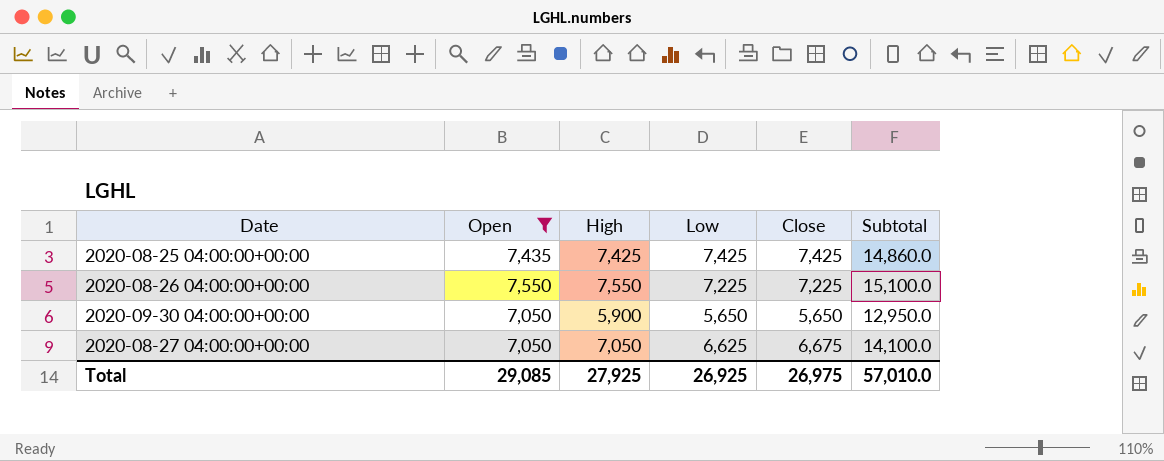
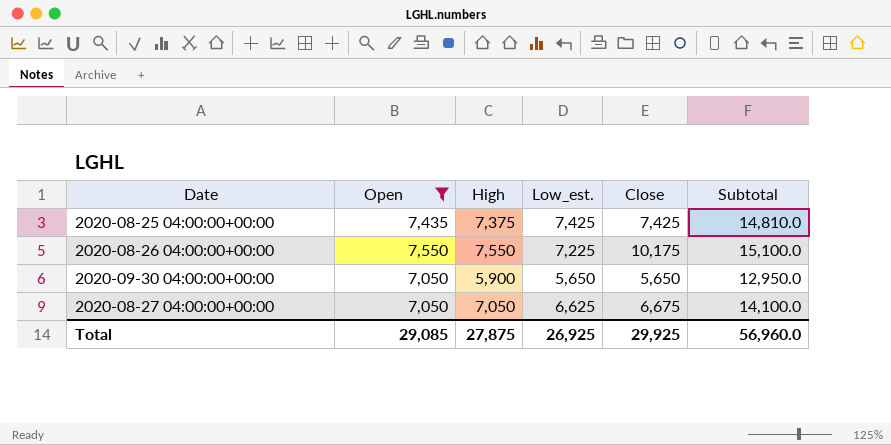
column name: Low -> Low_est.
2020-08-25 04:00:00+00:00 | High: 7,425 -> 7,375
2020-08-25 04:00:00+00:00 | Subtotal: 14,860.0 -> 14,810.0
2020-08-26 04:00:00+00:00 | Close: 7,225 -> 10,175
Total | High: 27,925 -> 27,875
Total | Close: 26,975 -> 29,925
Total | Subtotal: 57,010.0 -> 56,960.0

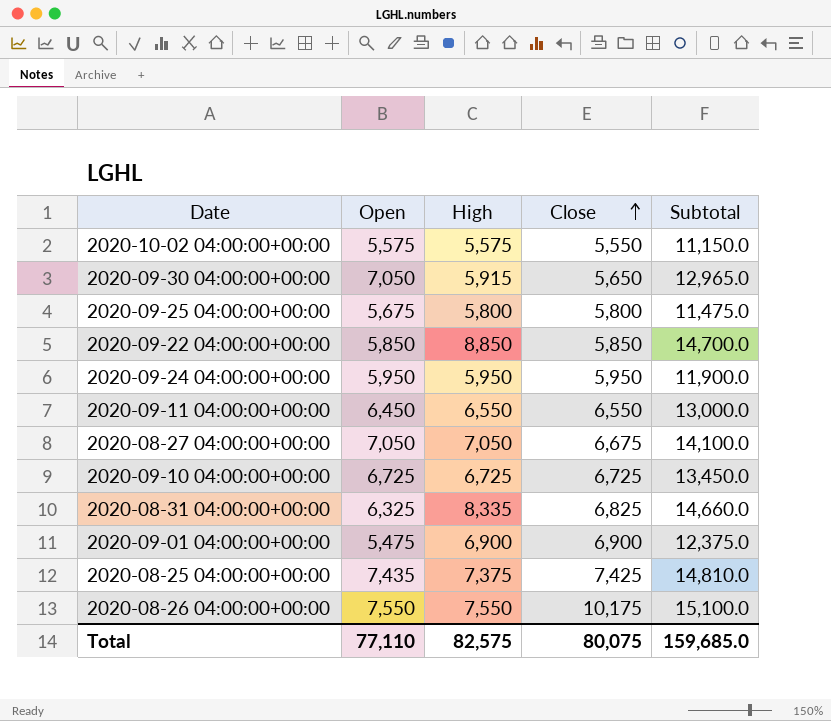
filter: Open >= 7,050 -> none
row order: none -> Close ascending
column Low_est. | position: 4 -> none
2020-09-30 04:00:00+00:00 | High: 5,900 -> 5,915
2020-09-30 04:00:00+00:00 | Subtotal: 12,950.0 -> 12,965.0
Total | Open: 29,085 -> 77,110
Total | High: 27,875 -> 82,575
Total | Close: 29,925 -> 80,075
Total | Subtotal: 56,960.0 -> 159,685.0

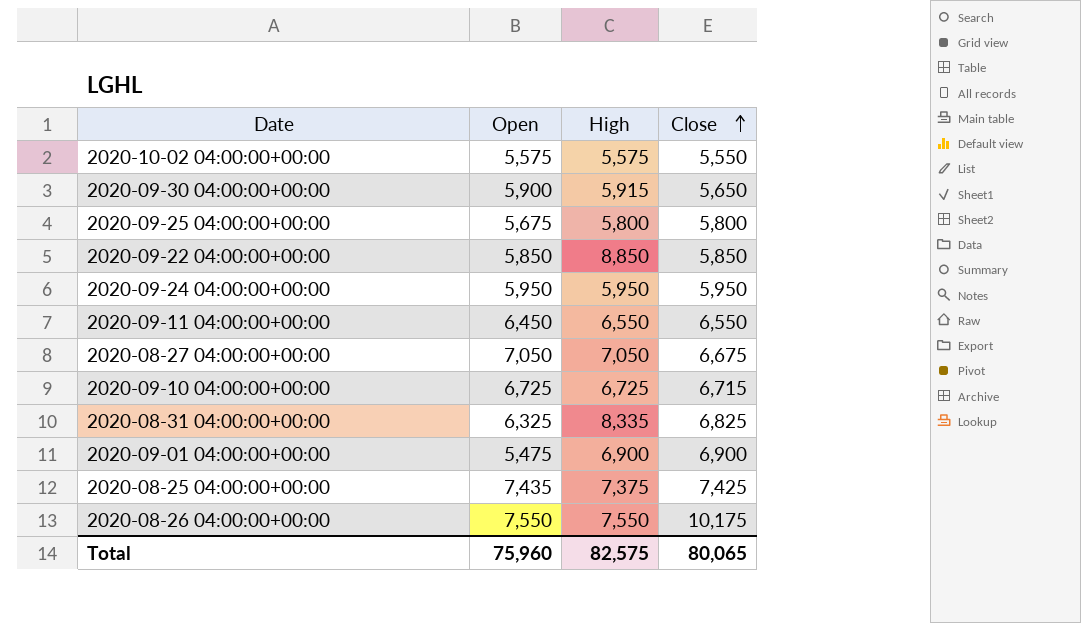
column Subtotal | formula: [Open] + [High] -> none
2020-09-30 04:00:00+00:00 | Open: 7,050 -> 5,900
2020-09-10 04:00:00+00:00 | Close: 6,725 -> 6,715
Total | Open: 77,110 -> 75,960
Total | Close: 80,075 -> 80,065

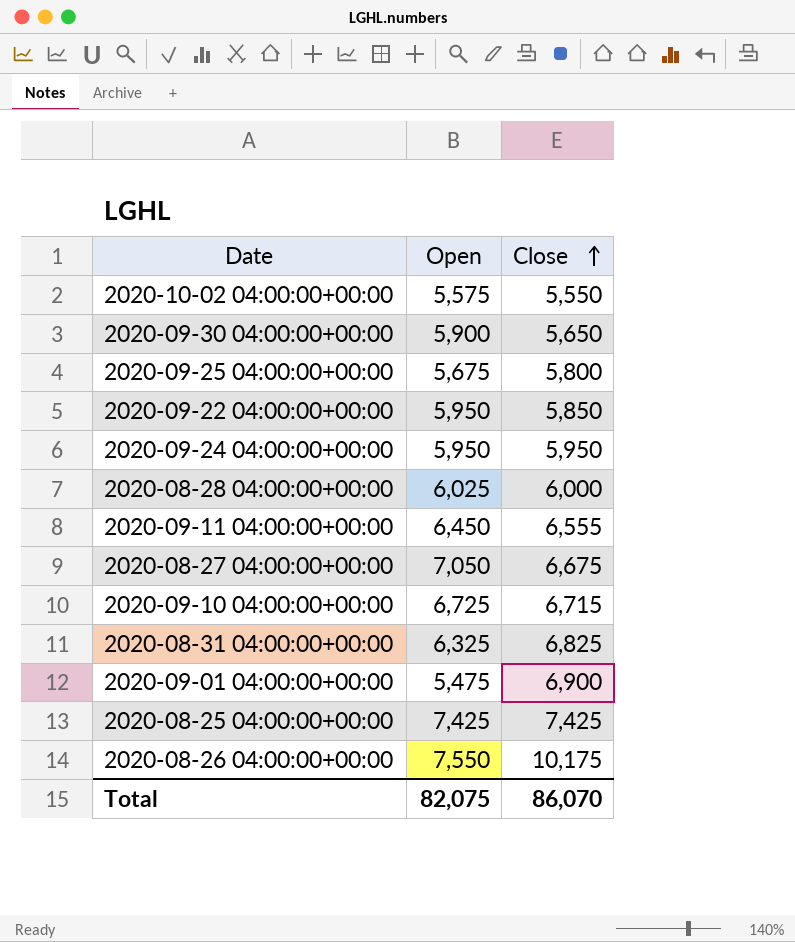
column High | position: 3 -> none
2020-09-22 04:00:00+00:00 | Open: 5,850 -> 5,950
row 2020-08-28 04:00:00+00:00: none -> 6,025 | 6,000
2020-09-11 04:00:00+00:00 | Close: 6,550 -> 6,555
2020-08-25 04:00:00+00:00 | Open: 7,435 -> 7,425
Total | Open: 75,960 -> 82,075
Total | Close: 80,065 -> 86,070

